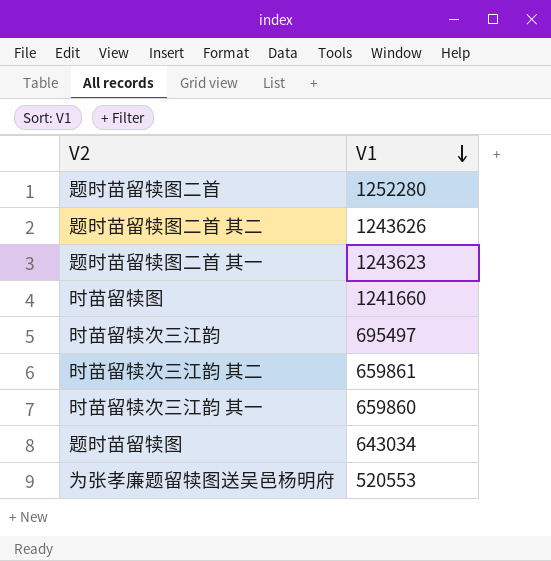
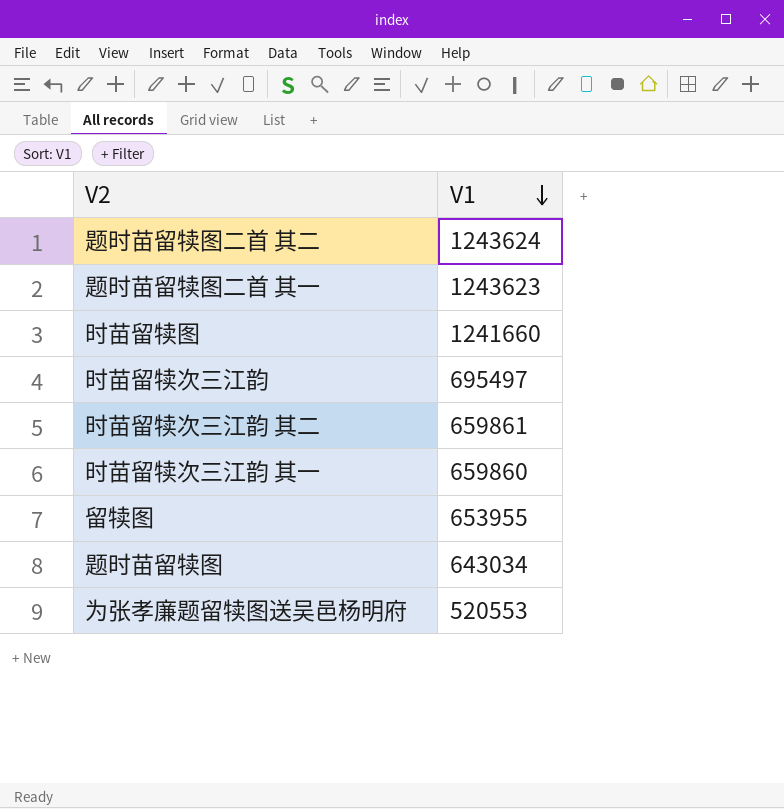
row 题时苗留犊图二首: 1252280 -> none
题时苗留犊图二首 其二 | V1: 1243626 -> 1243624
row 留犊图: none -> 653955

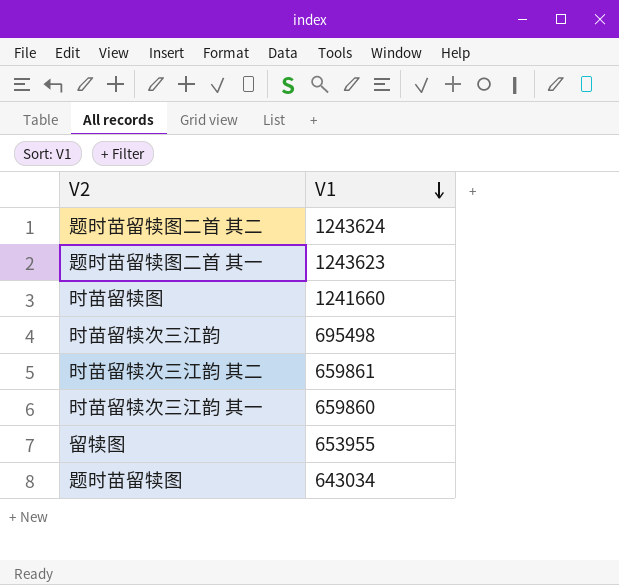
row 为张孝廉题留犊图送吴邑杨明府: 520553 -> none
时苗留犊次三江韵 | V1: 695497 -> 695498

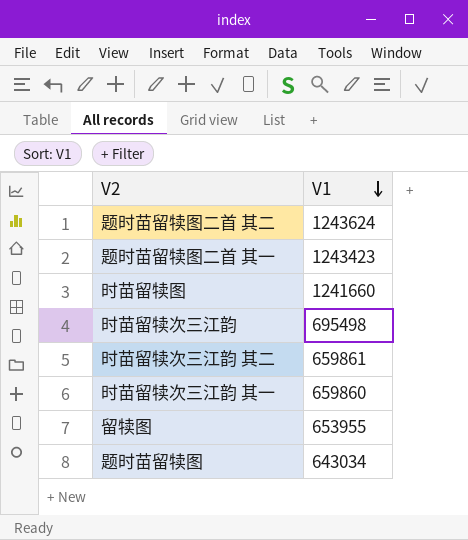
题时苗留犊图二首 其一 | V1: 1243623 -> 1243423

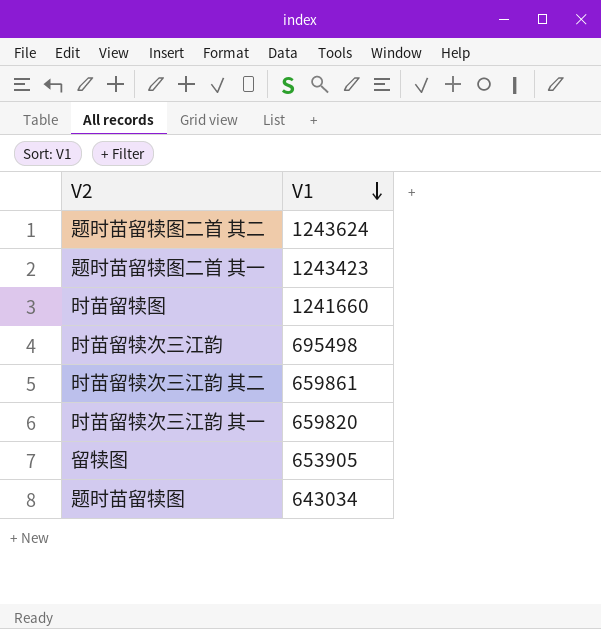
时苗留犊次三江韵 其一 | V1: 659860 -> 659820
留犊图 | V1: 653955 -> 653905

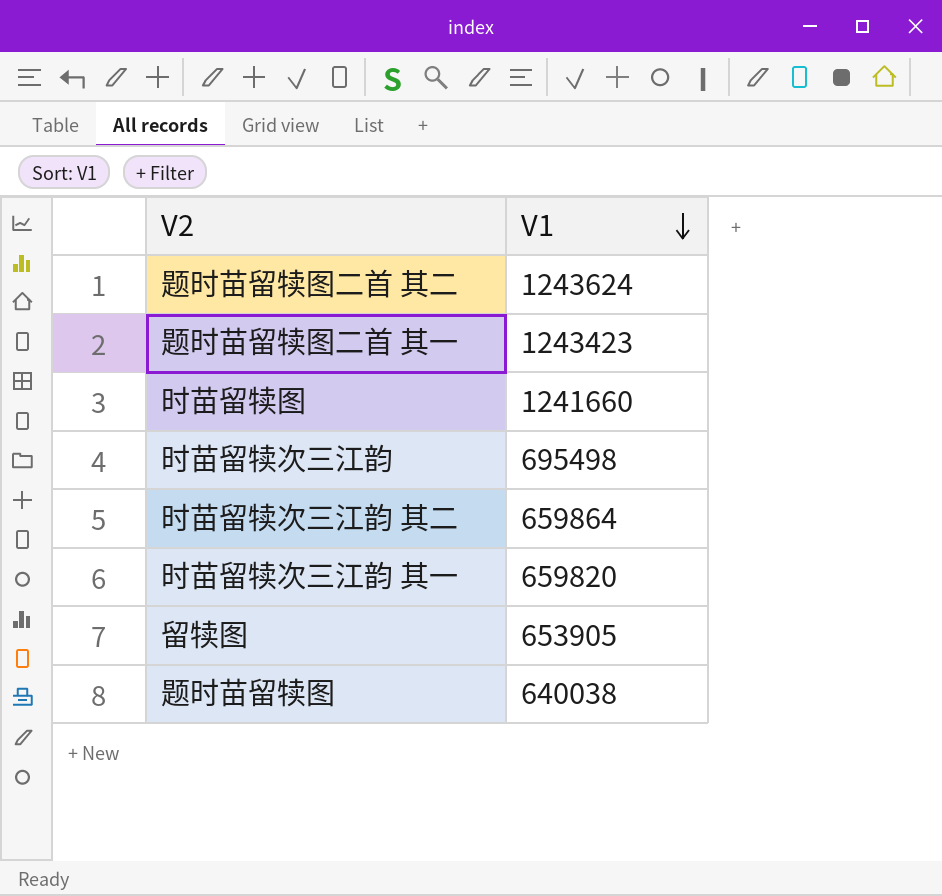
时苗留犊次三江韵 其二 | V1: 659861 -> 659864
题时苗留犊图 | V1: 643034 -> 640038

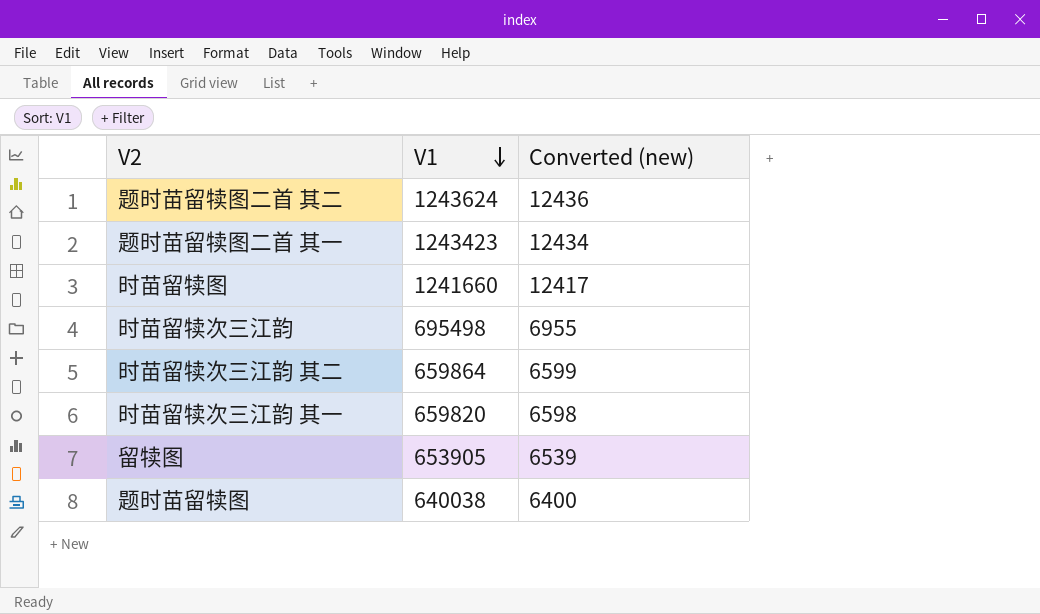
column Converted (new) | formula: none -> [V1] * 0.01

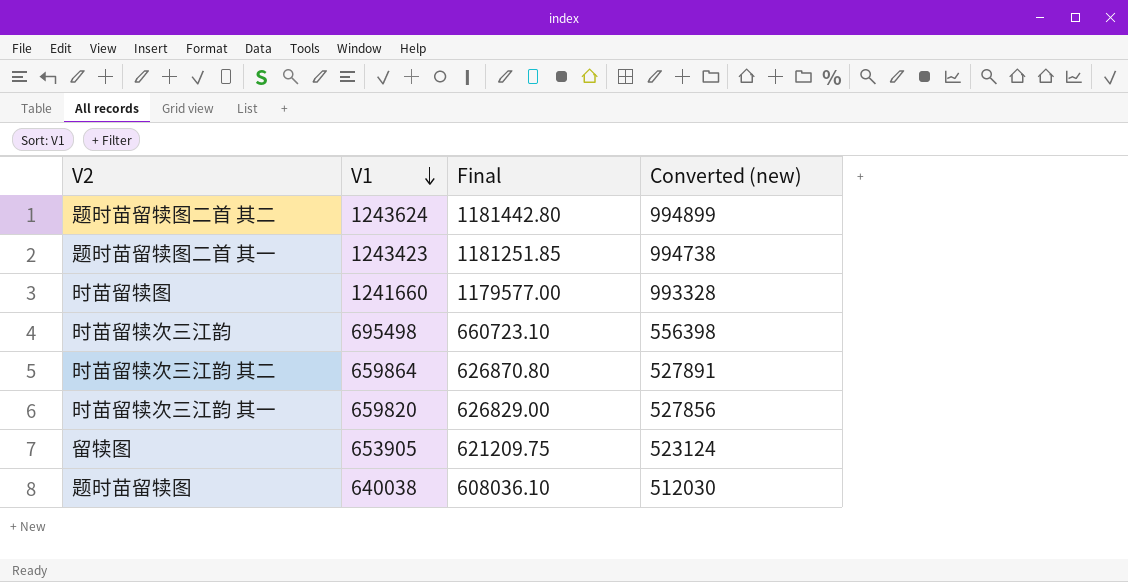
column Final | formula: none -> [V1] * 0.95
column Converted (new) | formula: [V1] * 0.01 -> [V1] * 0.8

